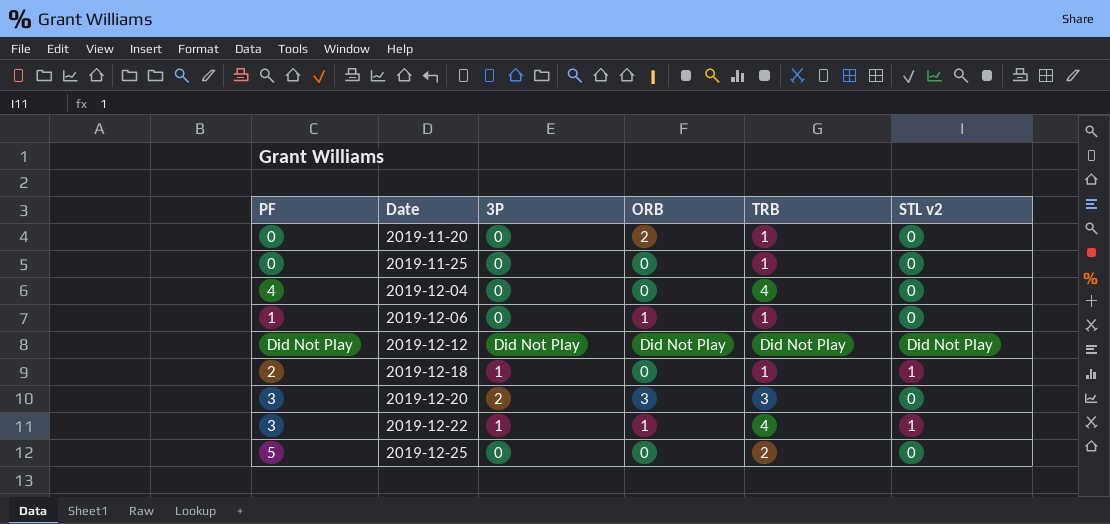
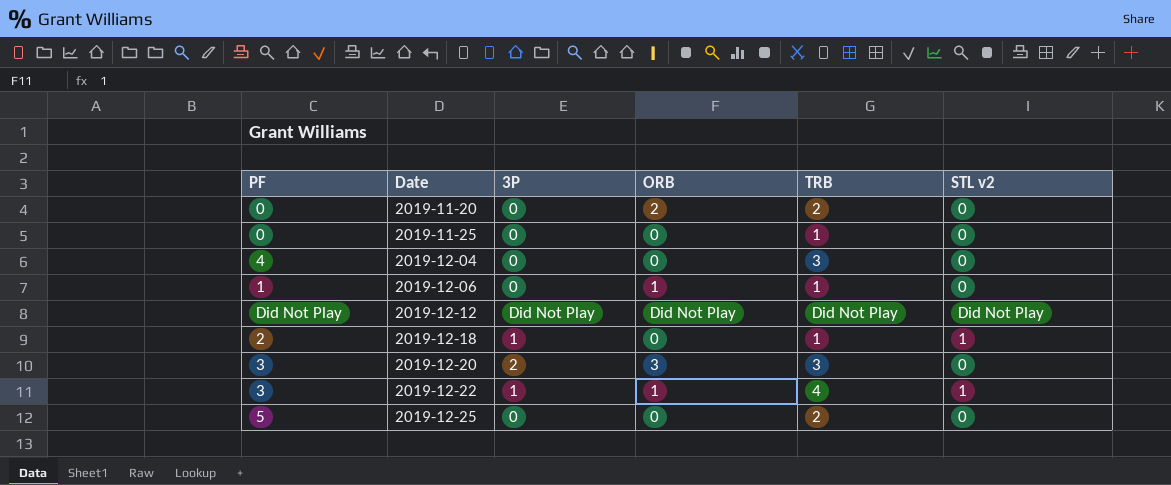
2019-11-20 | TRB: 1 -> 2
2019-12-04 | TRB: 4 -> 3

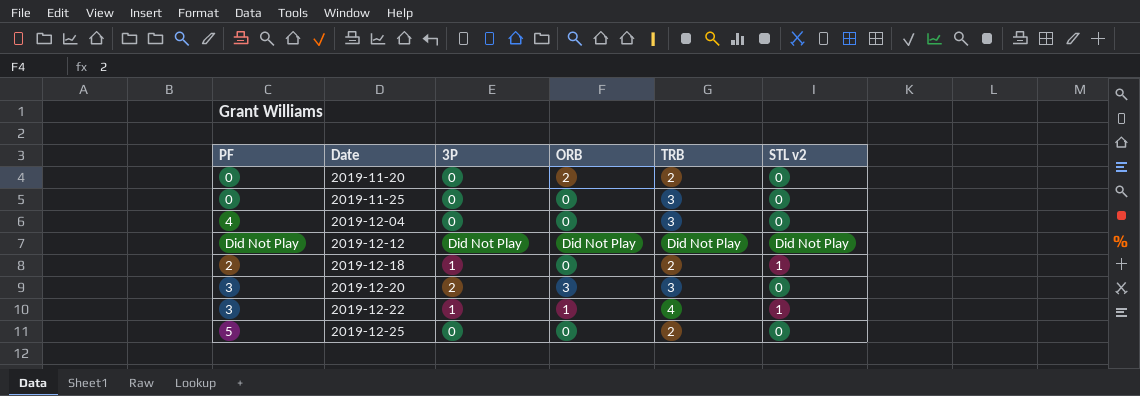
row 2019-12-06: 1 | 0 | 1 | 1 | 0 -> none
2019-11-25 | TRB: 1 -> 3
2019-12-18 | TRB: 1 -> 2

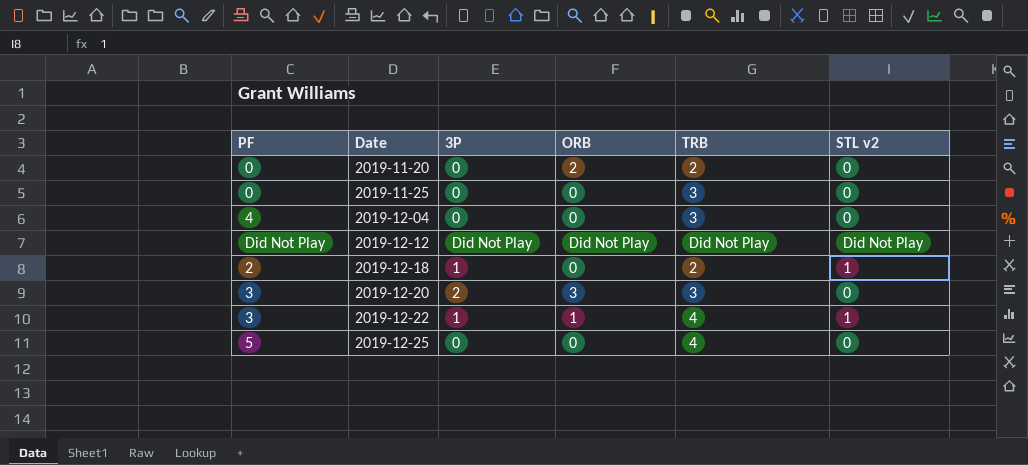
2019-12-25 | TRB: 2 -> 4

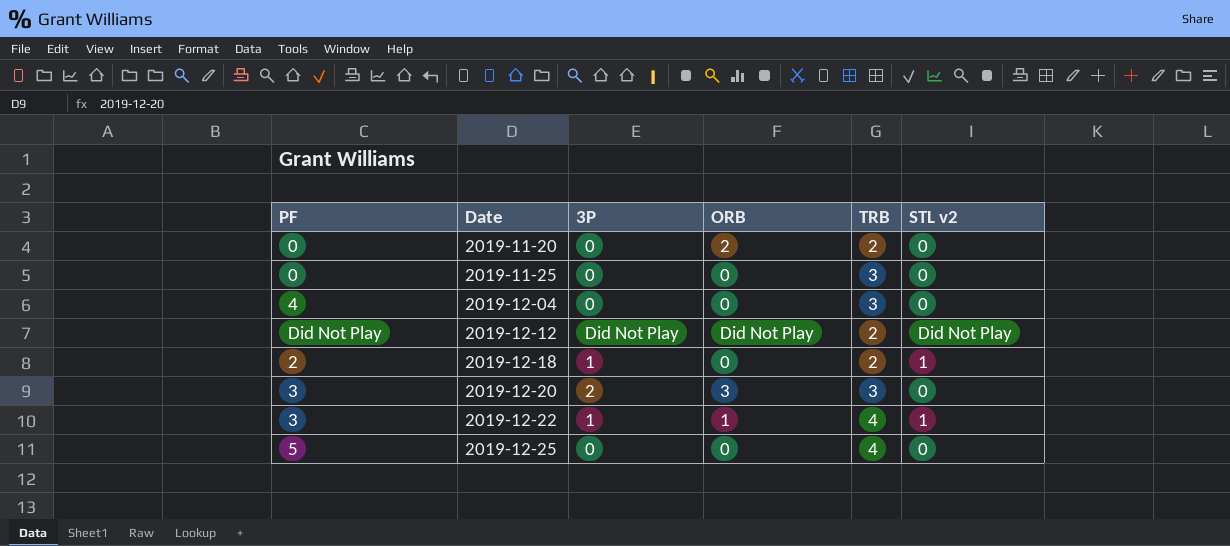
2019-12-12 | TRB: Did Not Play -> 2

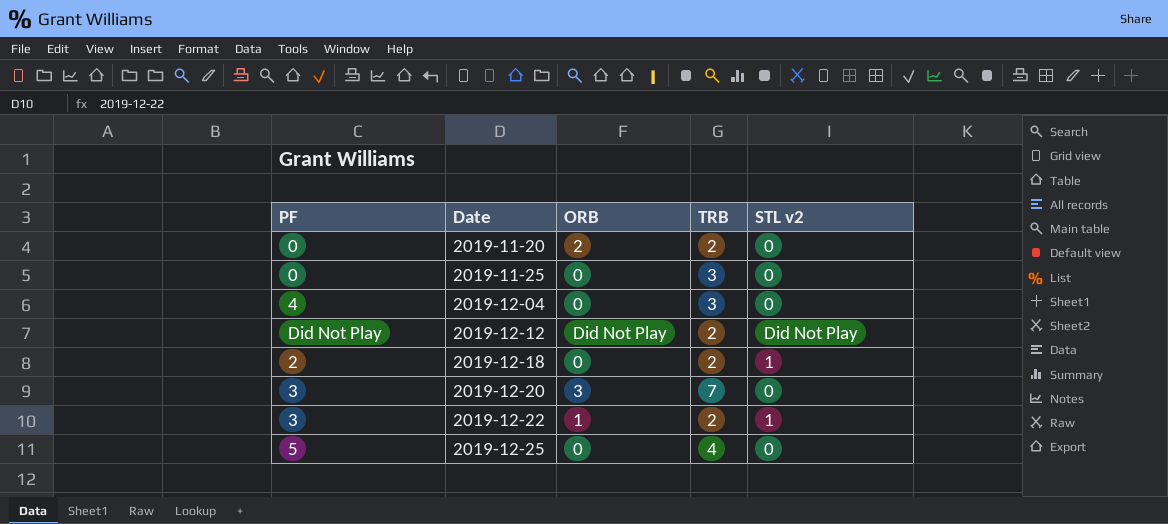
column 3P | position: 3 -> none
2019-12-20 | TRB: 3 -> 7
2019-12-22 | TRB: 4 -> 2

